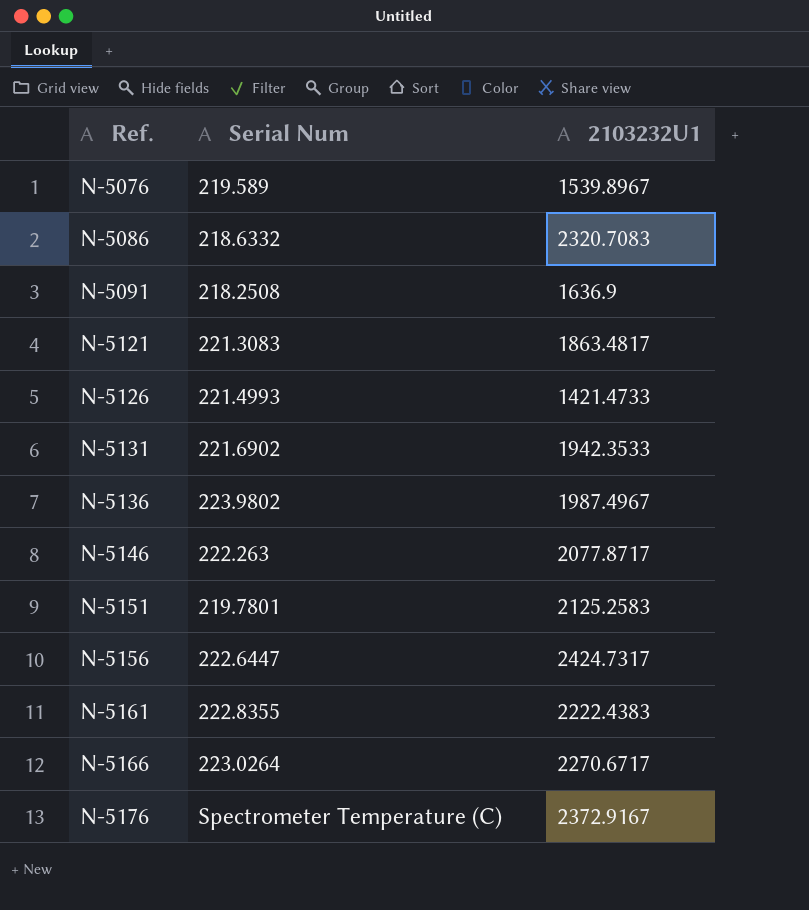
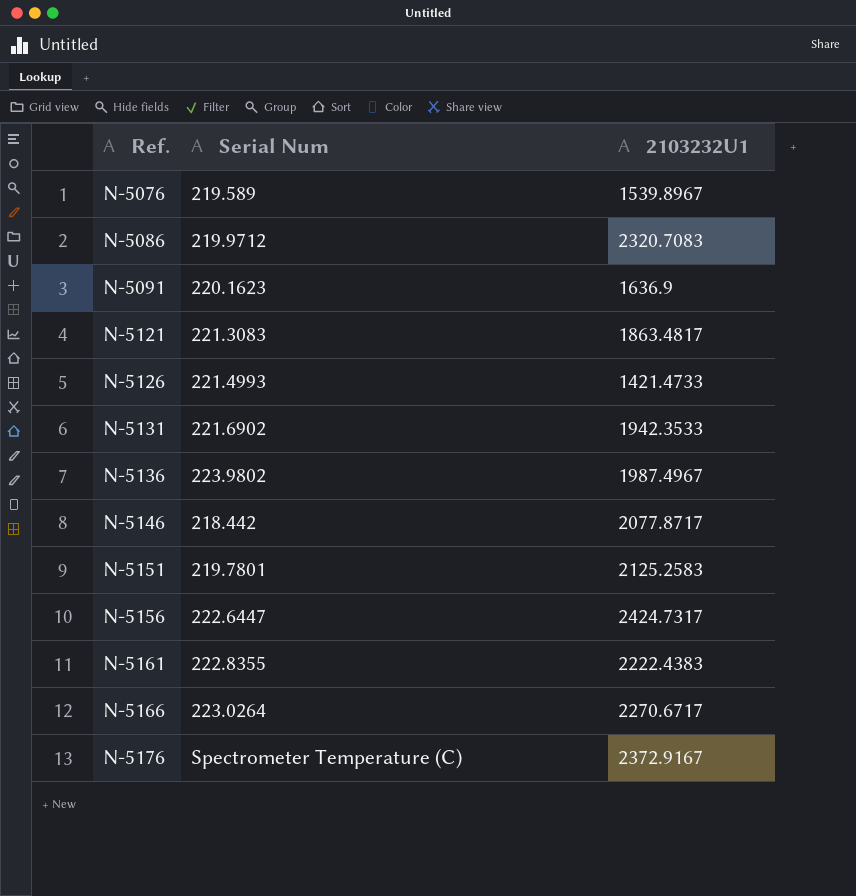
N-5086 | Serial Num: 218.6332 -> 219.9712
N-5091 | Serial Num: 218.2508 -> 220.1623
N-5146 | Serial Num: 222.263 -> 218.442

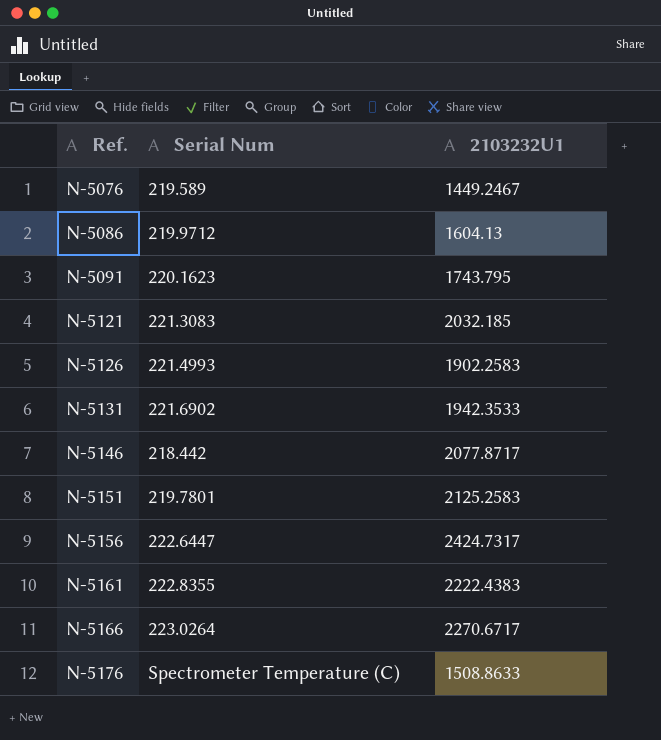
row N-5136: 223.9802 | 1987.4967 -> none
N-5076 | 2103232U1: 1539.8967 -> 1449.2467
N-5086 | 2103232U1: 2320.7083 -> 1604.13
N-5091 | 2103232U1: 1636.9 -> 1743.795
N-5121 | 2103232U1: 1863.4817 -> 2032.185
N-5126 | 2103232U1: 1421.4733 -> 1902.2583
N-5176 | 2103232U1: 2372.9167 -> 1508.8633

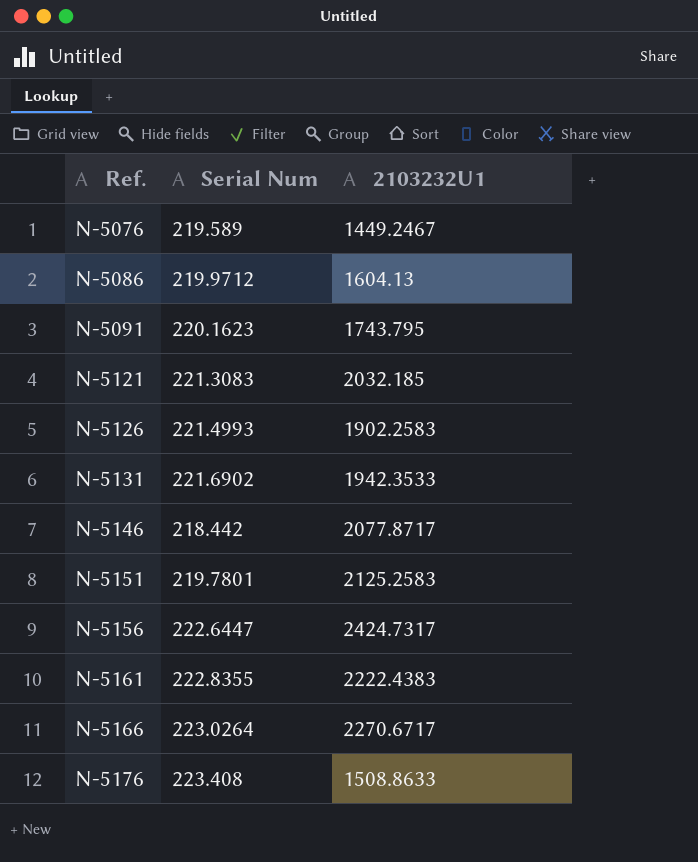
N-5176 | Serial Num: Spectrometer Temperature (C) -> 223.408

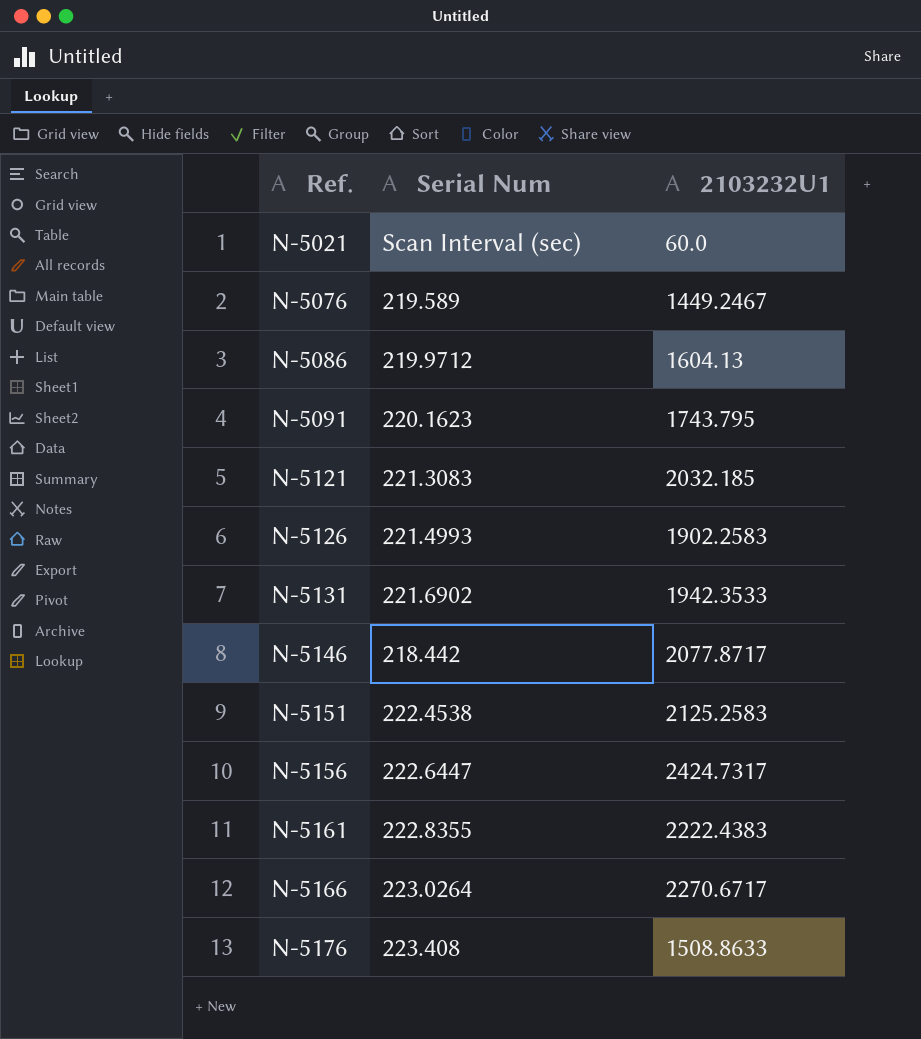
row N-5021: none -> Scan Interval (sec) | 60.0
N-5151 | Serial Num: 219.7801 -> 222.4538

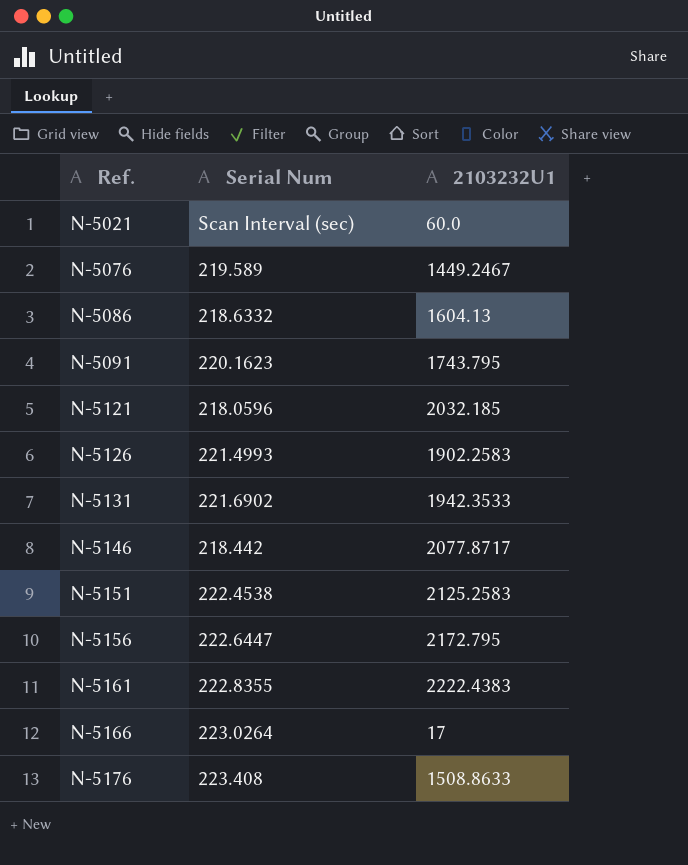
N-5086 | Serial Num: 219.9712 -> 218.6332
N-5121 | Serial Num: 221.3083 -> 218.0596
N-5156 | 2103232U1: 2424.7317 -> 2172.795
N-5166 | 2103232U1: 2270.6717 -> 17

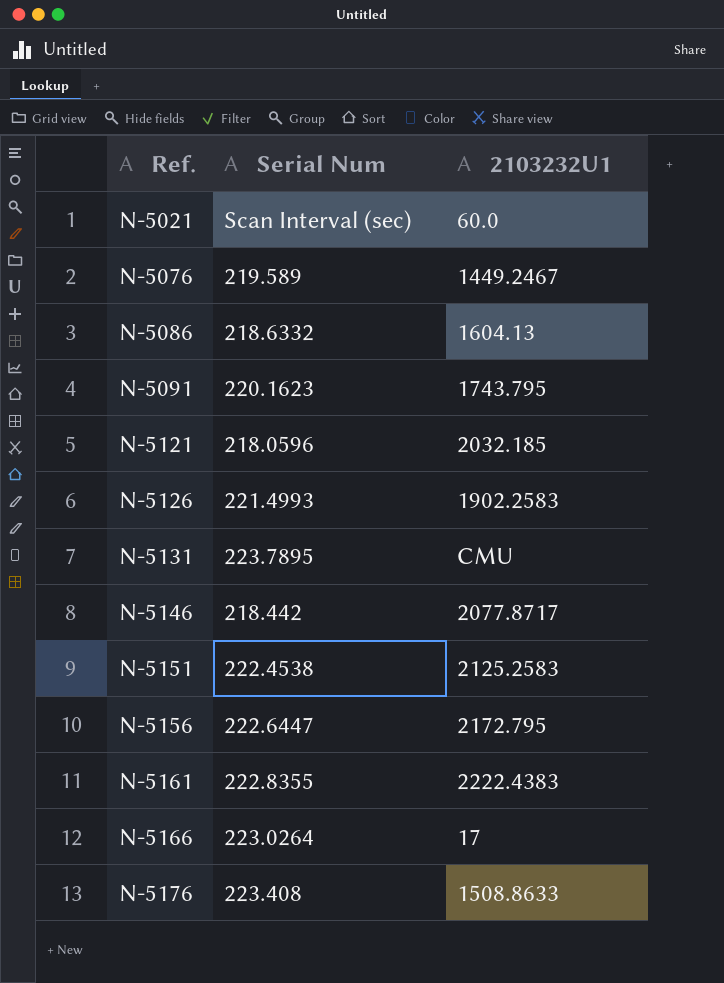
N-5131 | Serial Num: 221.6902 -> 223.7895
N-5131 | 2103232U1: 1942.3533 -> CMU

